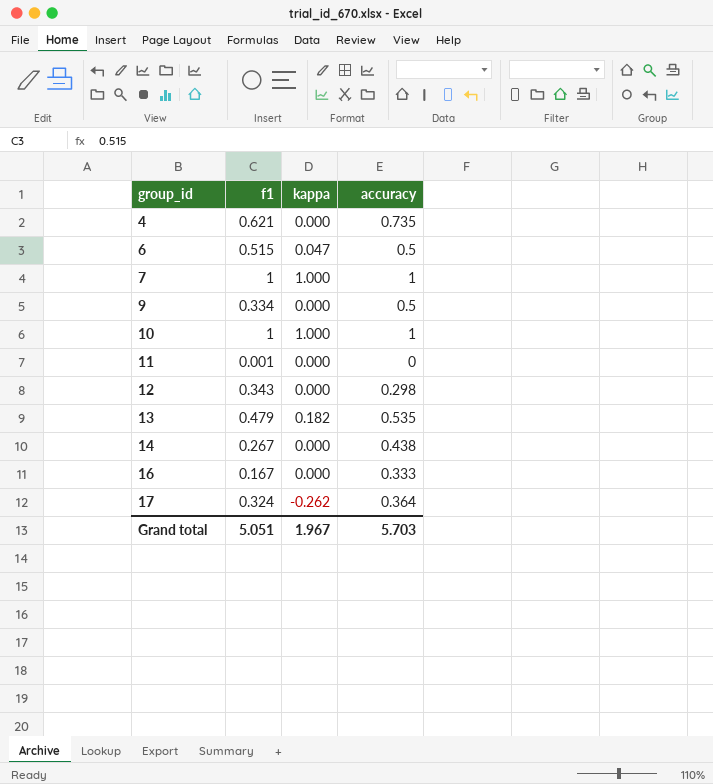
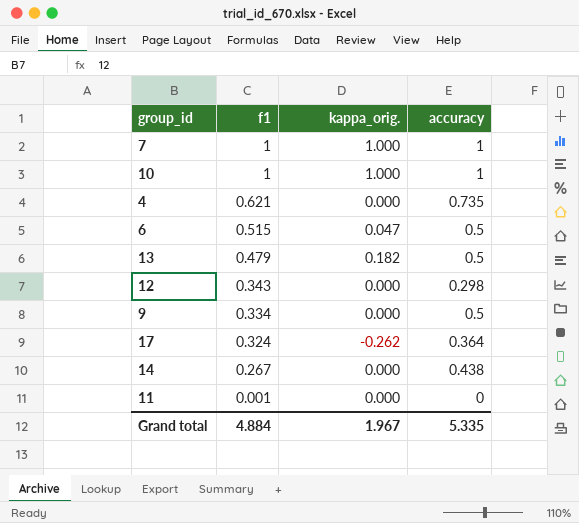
row order: group_id ascending -> f1 descending
column name: kappa -> kappa_orig.
row 16: 0.167 | 0.000 | 0.333 -> none
13 | accuracy: 0.535 -> 0.5
Grand total | f1: 5.051 -> 4.884
Grand total | accuracy: 5.703 -> 5.335

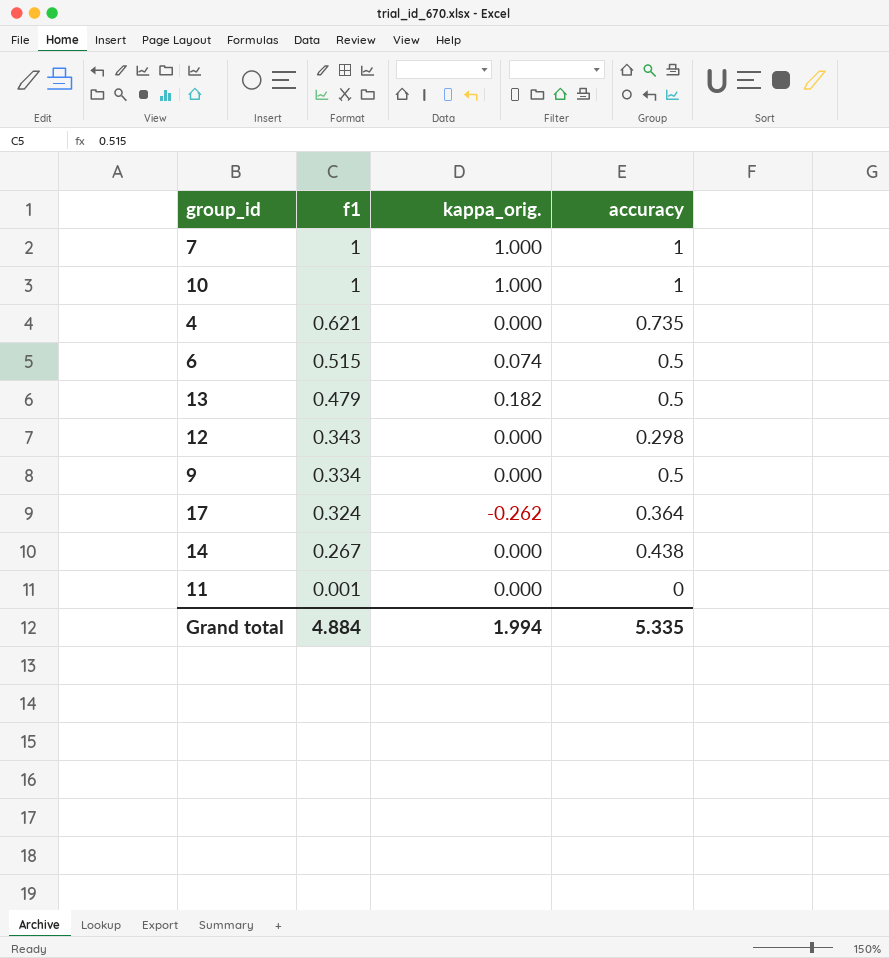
6 | kappa_orig.: 0.047 -> 0.074
Grand total | kappa_orig.: 1.967 -> 1.994

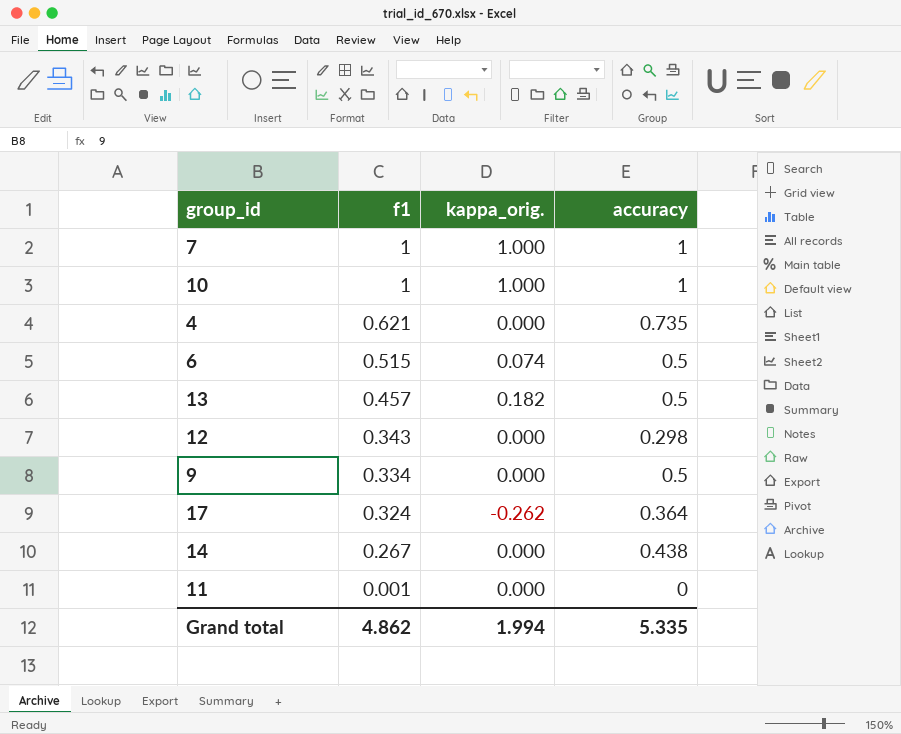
13 | f1: 0.479 -> 0.457
Grand total | f1: 4.884 -> 4.862

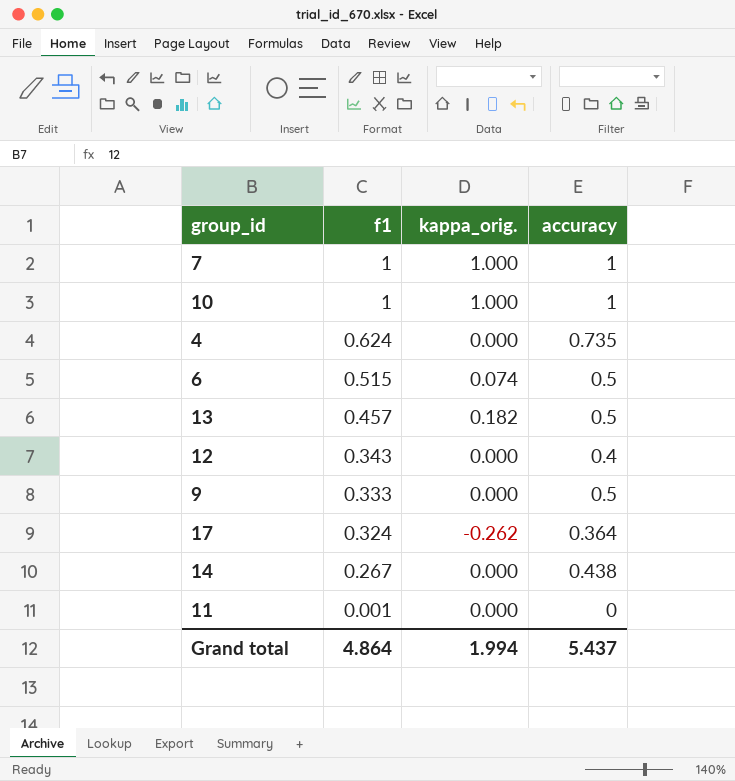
4 | f1: 0.621 -> 0.624
12 | accuracy: 0.298 -> 0.4
9 | f1: 0.334 -> 0.333
Grand total | f1: 4.862 -> 4.864
Grand total | accuracy: 5.335 -> 5.437

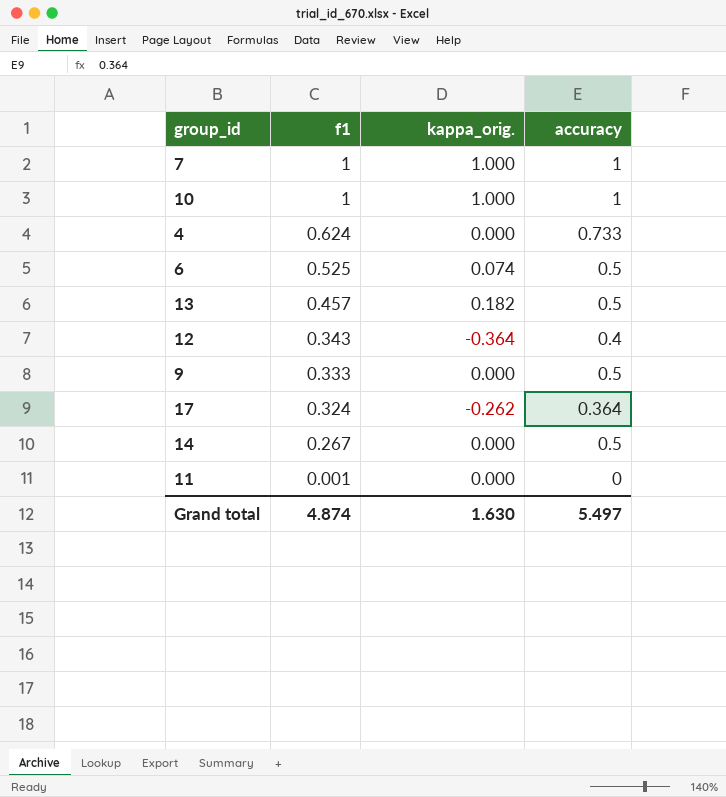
4 | accuracy: 0.735 -> 0.733
6 | f1: 0.515 -> 0.525
12 | kappa_orig.: 0.000 -> -0.364
14 | accuracy: 0.438 -> 0.5
Grand total | f1: 4.864 -> 4.874
Grand total | kappa_orig.: 1.994 -> 1.630
Grand total | accuracy: 5.437 -> 5.497

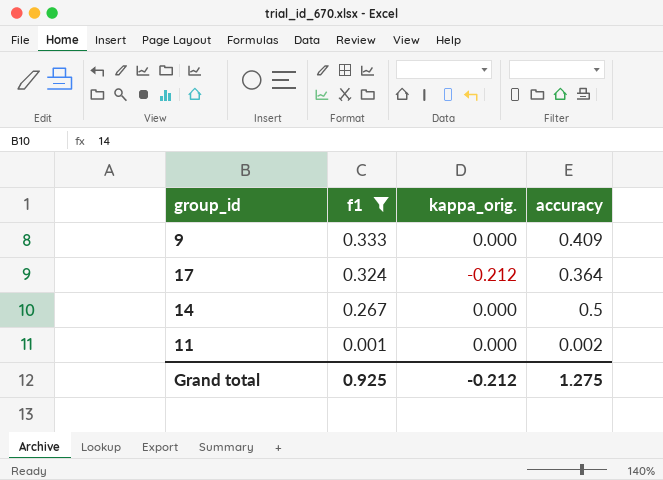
filter: none -> f1 <= 0.333
9 | accuracy: 0.5 -> 0.409
17 | kappa_orig.: -0.262 -> -0.212
11 | accuracy: 0 -> 0.002
Grand total | f1: 4.874 -> 0.925
Grand total | kappa_orig.: 1.630 -> -0.212
Grand total | accuracy: 5.497 -> 1.275

